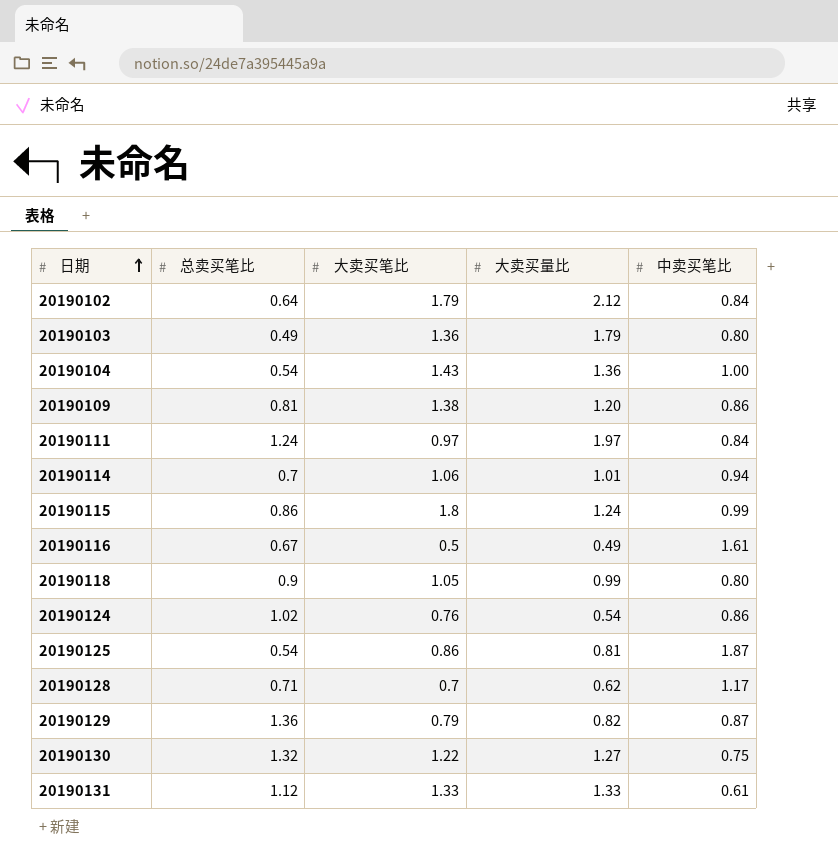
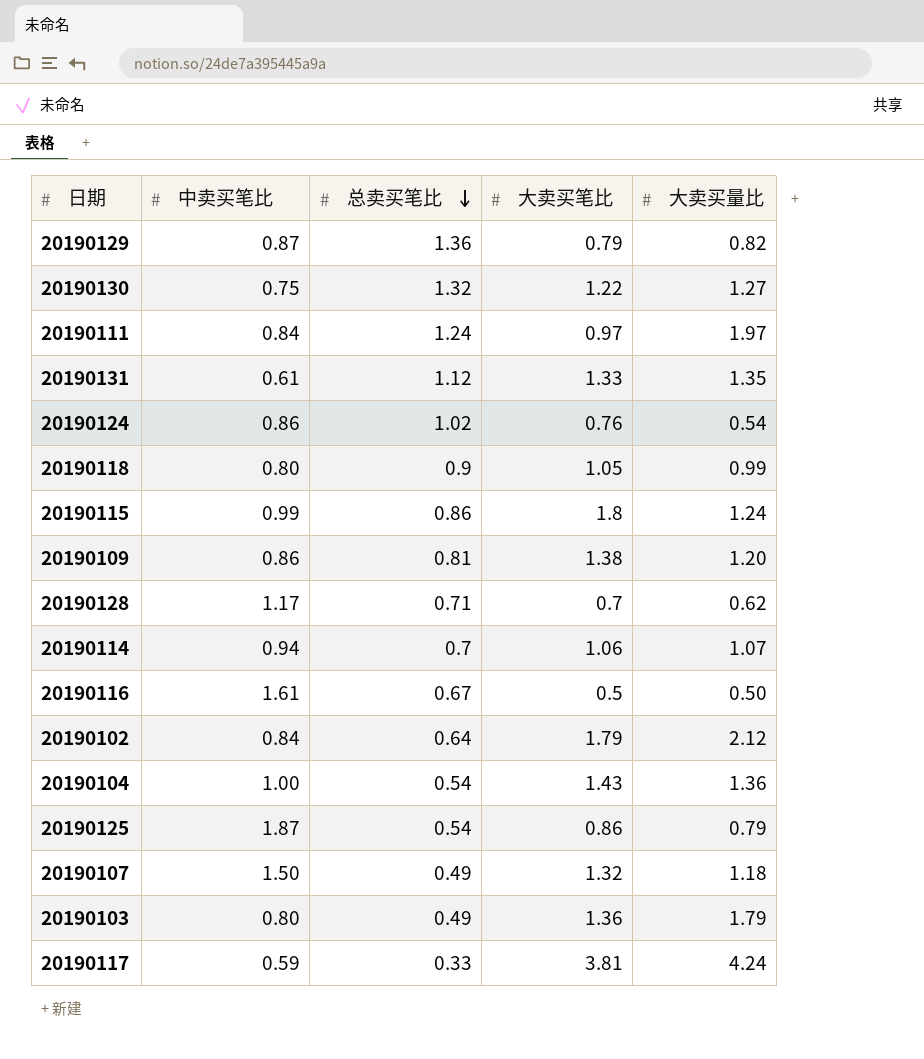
row order: 日期 ascending -> 总卖买笔比 descending
column 中卖买笔比 | position: 5 -> 2
20190131 | 大卖买量比: 1.33 -> 1.35
20190114 | 大卖买量比: 1.01 -> 1.07
20190116 | 大卖买量比: 0.49 -> 0.50
20190125 | 大卖买量比: 0.81 -> 0.79
row 20190107: none -> 1.50 | 0.49 | 1.32 | 1.18
row 20190117: none -> 0.59 | 0.33 | 3.81 | 4.24

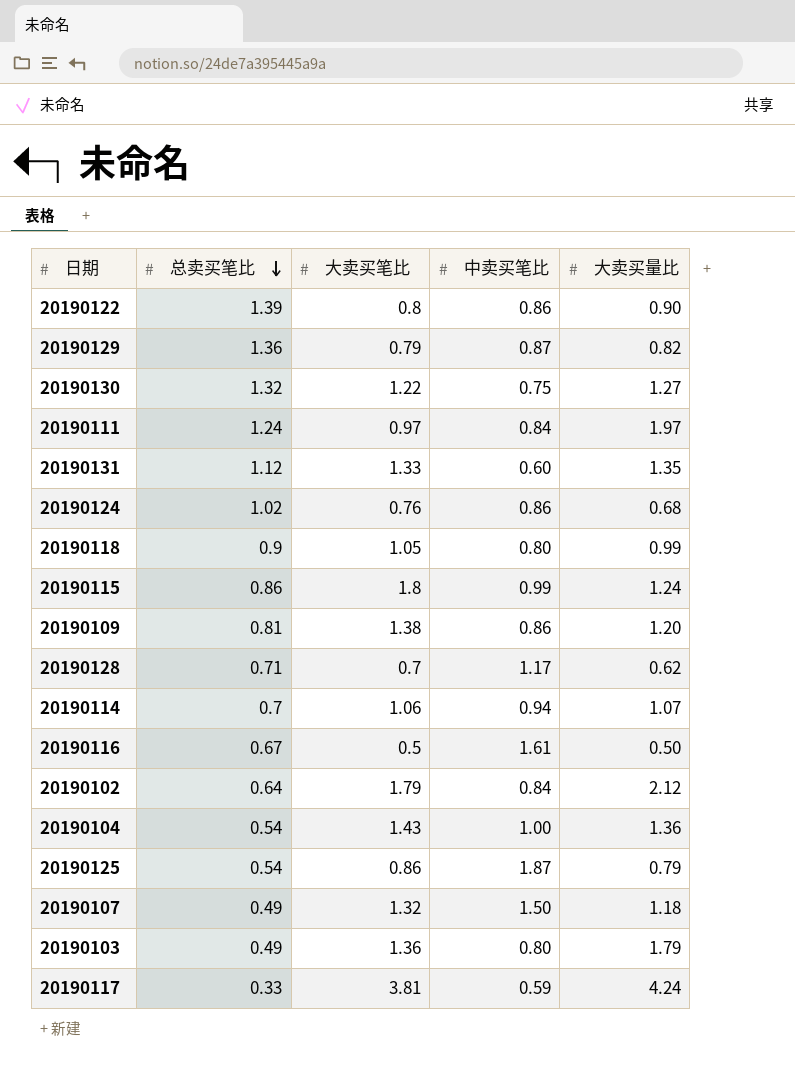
column 中卖买笔比 | position: 2 -> 4
row 20190122: none -> 1.39 | 0.8 | 0.86 | 0.90
20190131 | 中卖买笔比: 0.61 -> 0.60
20190124 | 大卖买量比: 0.54 -> 0.68

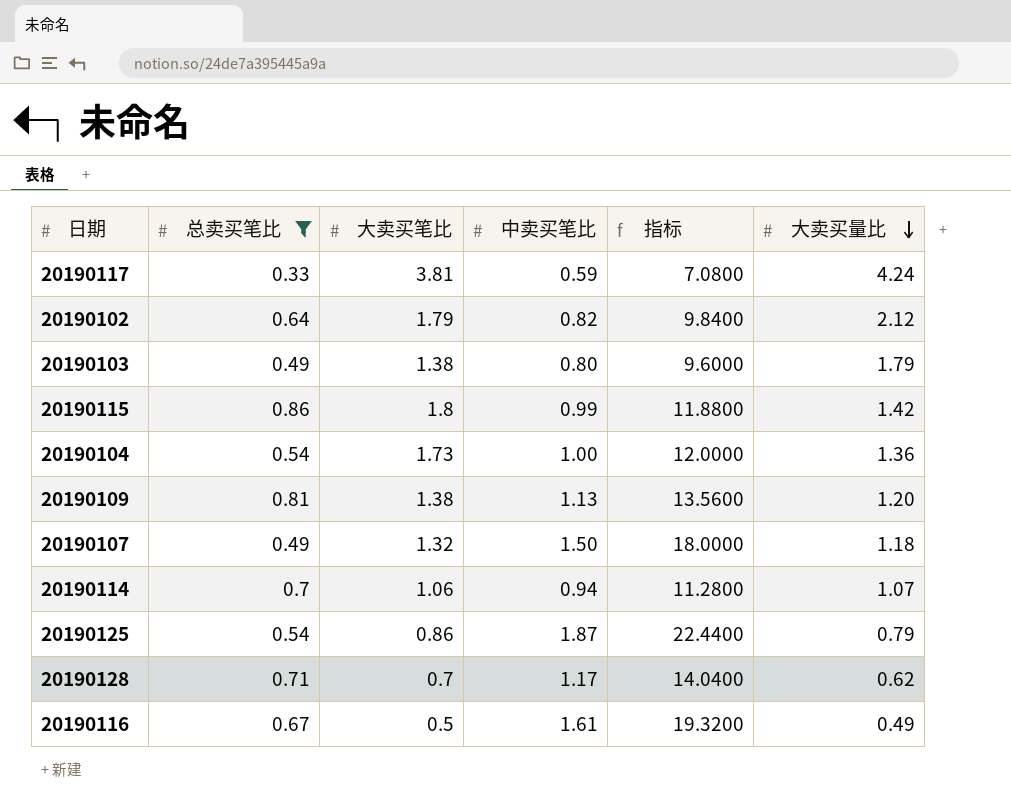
filter: none -> 总卖买笔比 <= 0.86
row order: 总卖买笔比 descending -> 大卖买量比 descending
column 指标 | formula: none -> [中卖买笔比] * 12
20190102 | 中卖买笔比: 0.84 -> 0.82
20190103 | 大卖买笔比: 1.36 -> 1.38
20190115 | 大卖买量比: 1.24 -> 1.42
20190104 | 大卖买笔比: 1.43 -> 1.73
20190109 | 中卖买笔比: 0.86 -> 1.13
20190116 | 大卖买量比: 0.50 -> 0.49

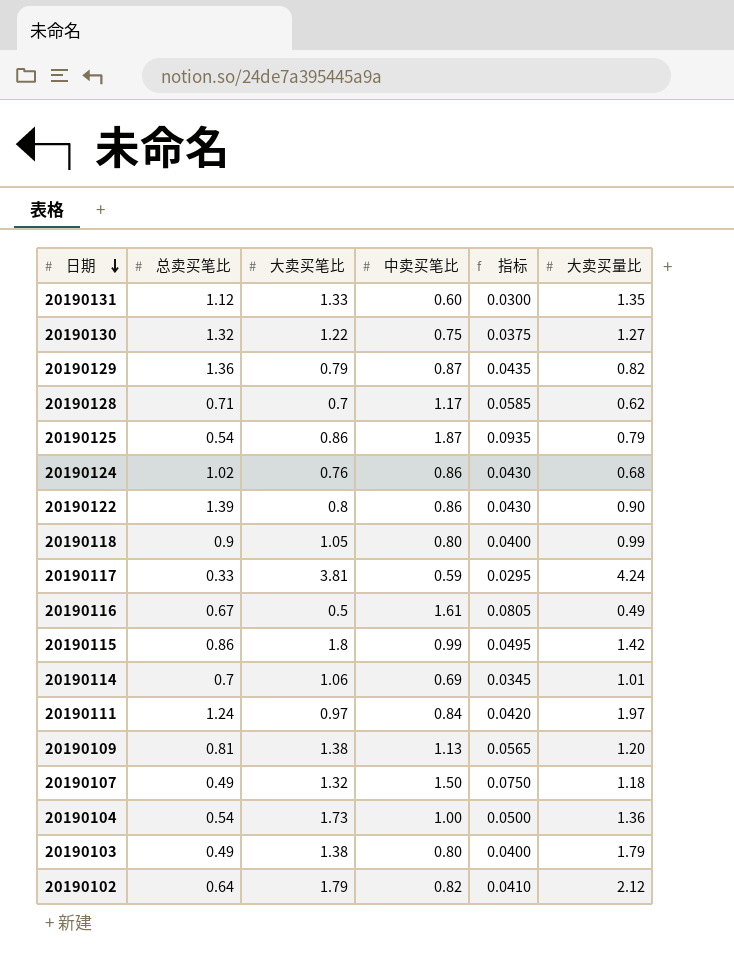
filter: 总卖买笔比 <= 0.86 -> none
row order: 大卖买量比 descending -> 日期 descending
column 指标 | formula: [中卖买笔比] * 12 -> [中卖买笔比] * 0.05
20190114 | 中卖买笔比: 0.94 -> 0.69
20190114 | 大卖买量比: 1.07 -> 1.01

